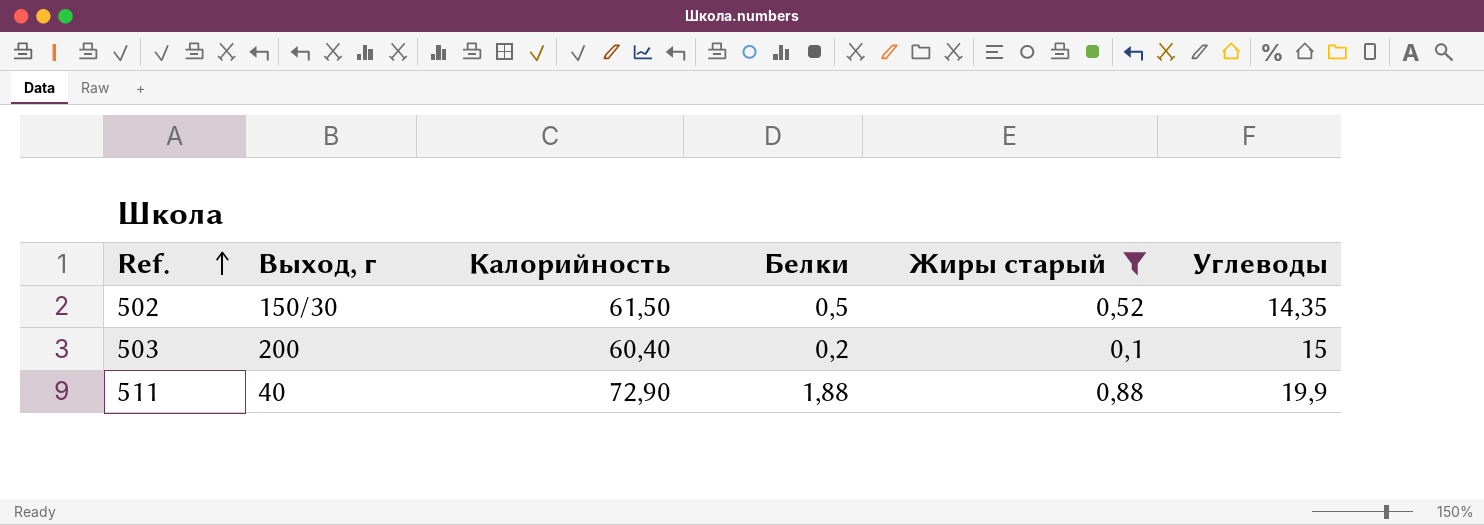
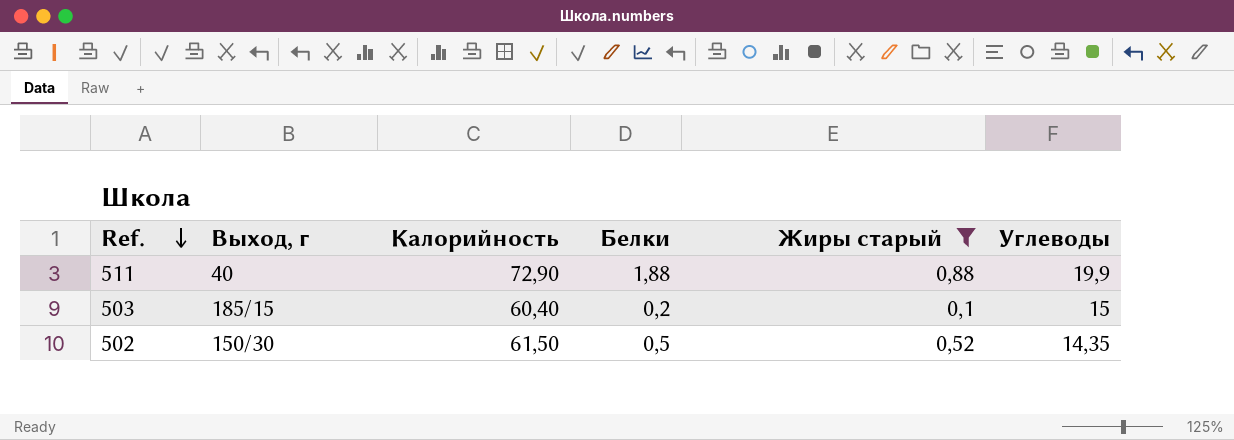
row order: Ref. ascending -> Ref. descending
503 | Выход, г: 200 -> 185/15

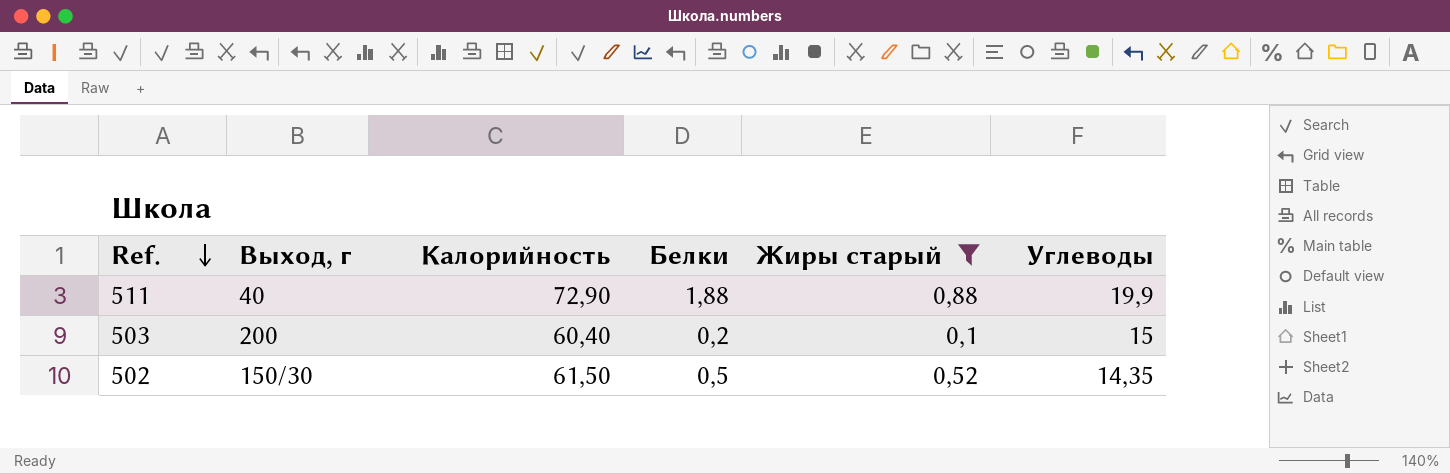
503 | Выход, г: 185/15 -> 200

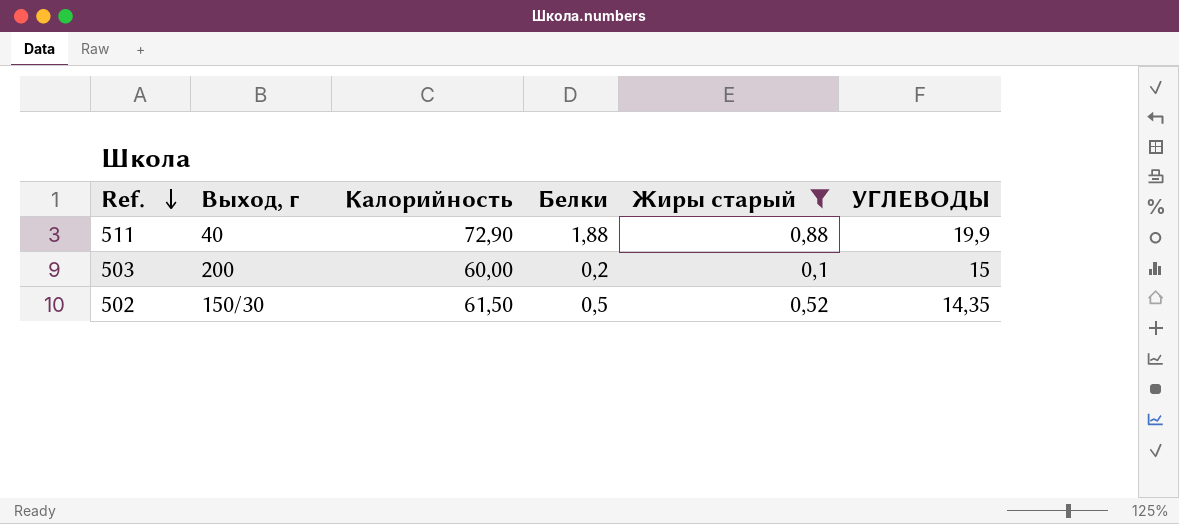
column name: Углеводы -> УГЛЕВОДЫ
503 | Калорийность: 60,40 -> 60,00

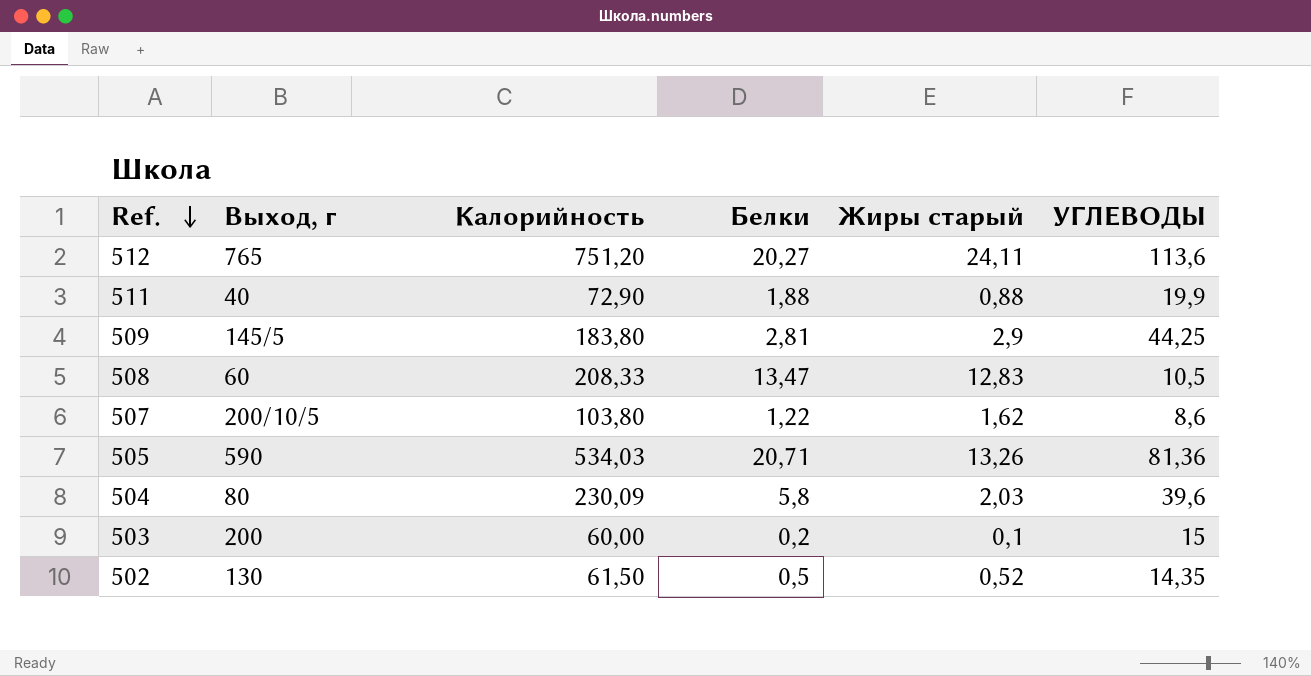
filter: Жиры старый <= 0,88 -> none
502 | Выход, г: 150/30 -> 130

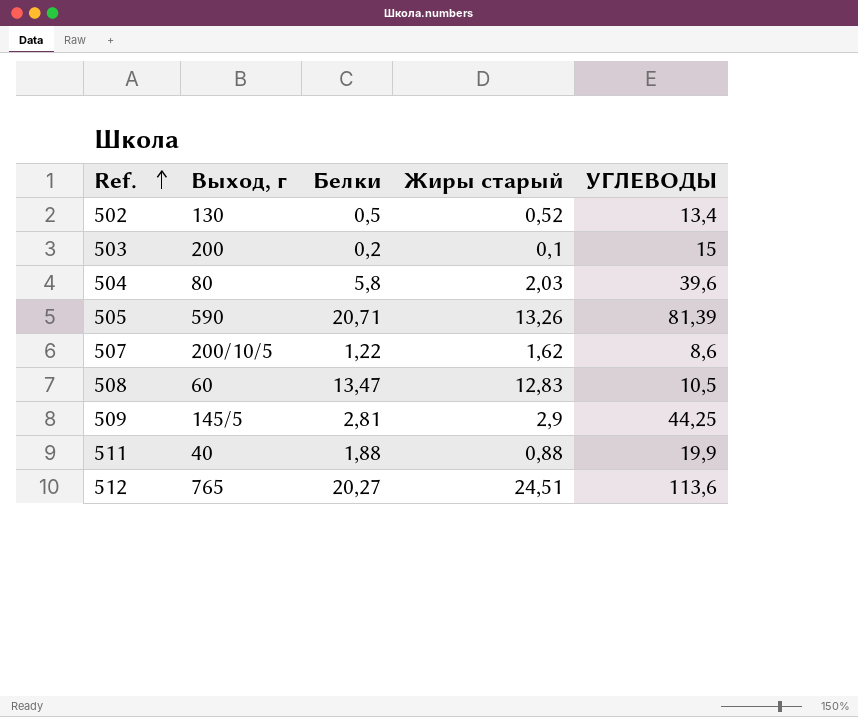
row order: Ref. descending -> Ref. ascending
column Калорийность | position: 3 -> none
502 | УГЛЕВОДЫ: 14,35 -> 13,4
505 | УГЛЕВОДЫ: 81,36 -> 81,39
512 | Жиры старый: 24,11 -> 24,51

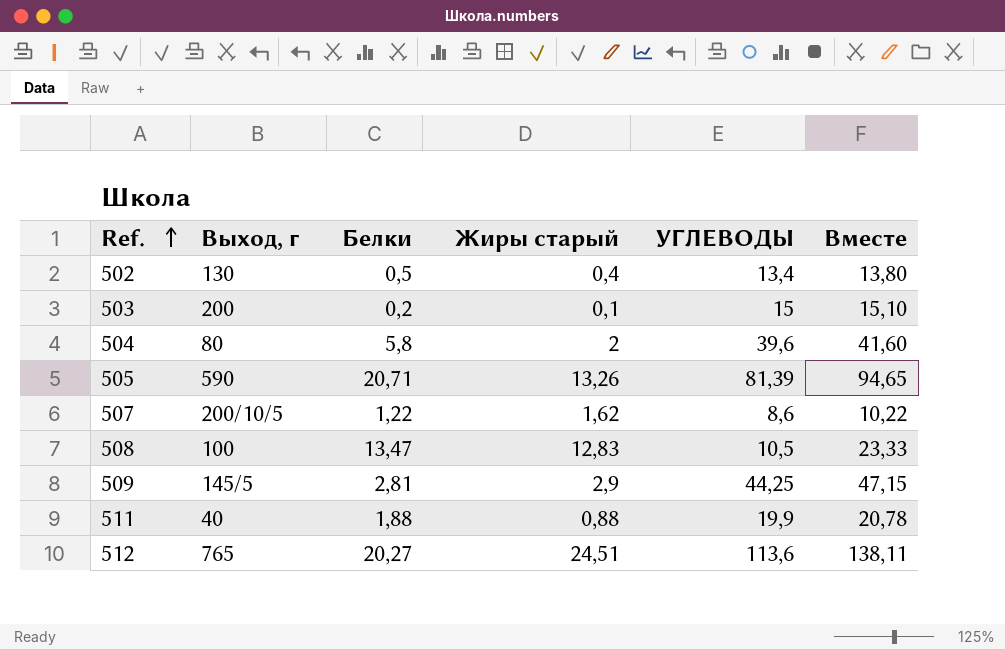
column Вместе | formula: none -> [Жиры старый] + [УГЛЕВОДЫ]
502 | Жиры старый: 0,52 -> 0,4
504 | Жиры старый: 2,03 -> 2
508 | Выход, г: 60 -> 100

